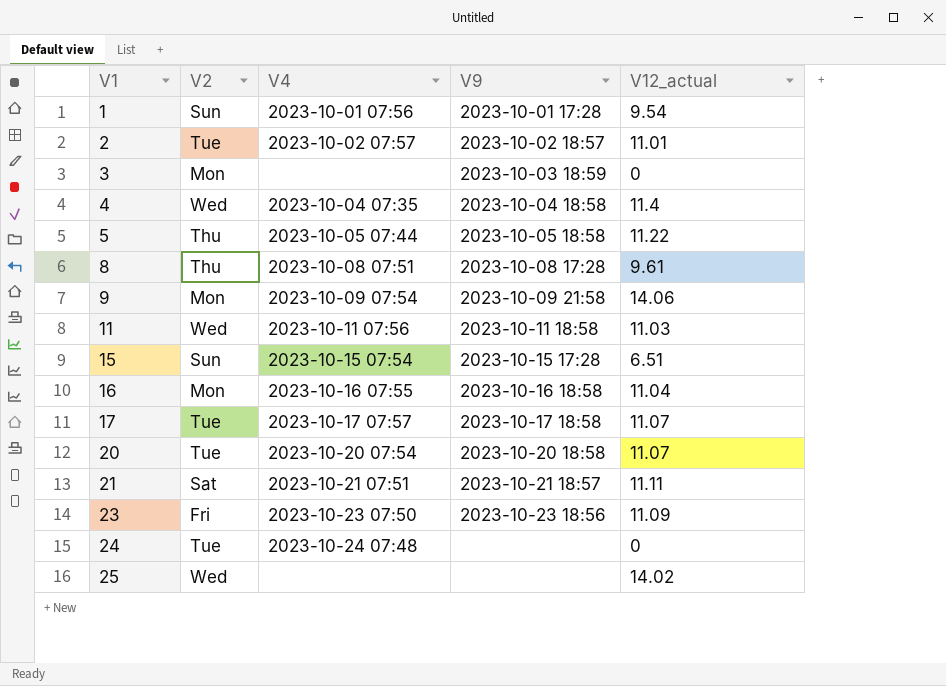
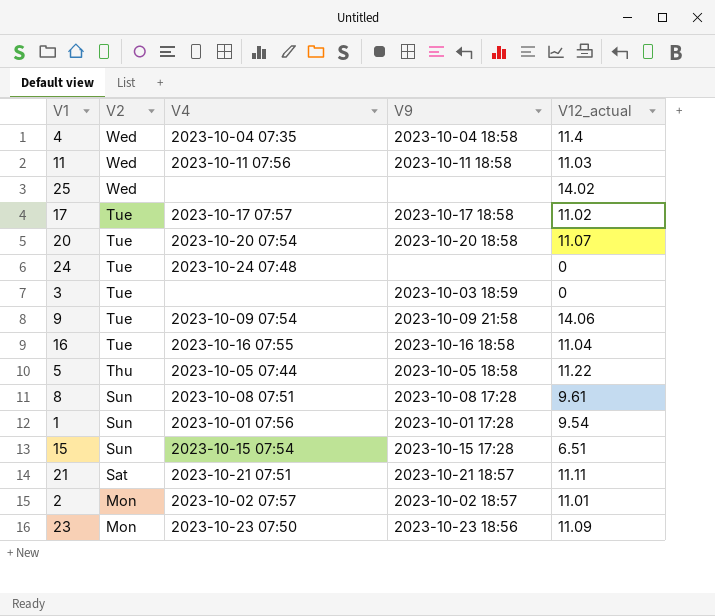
row order: V1 ascending -> V2 descending
17 | V12_actual: 11.07 -> 11.02
3 | V2: Mon -> Tue
9 | V2: Mon -> Tue
16 | V2: Mon -> Tue
8 | V2: Thu -> Sun
2 | V2: Tue -> Mon
23 | V2: Fri -> Mon

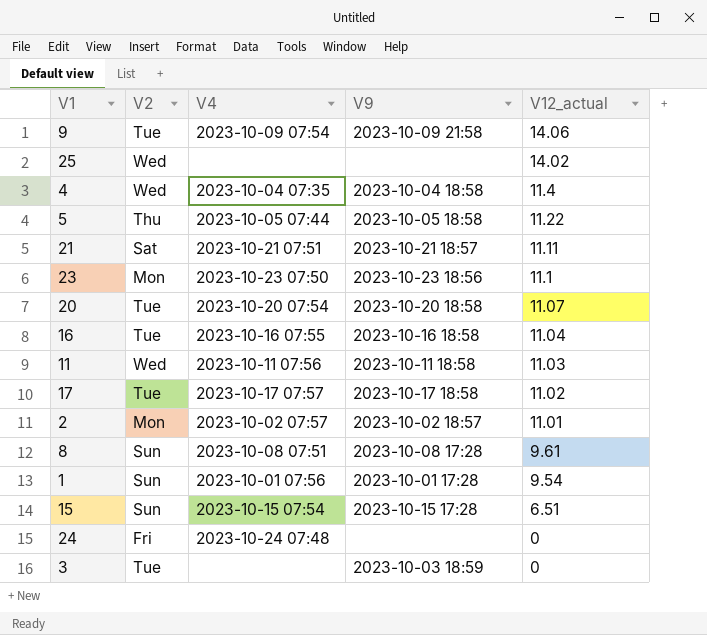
row order: V2 descending -> V12_actual descending
23 | V12_actual: 11.09 -> 11.1
24 | V2: Tue -> Fri

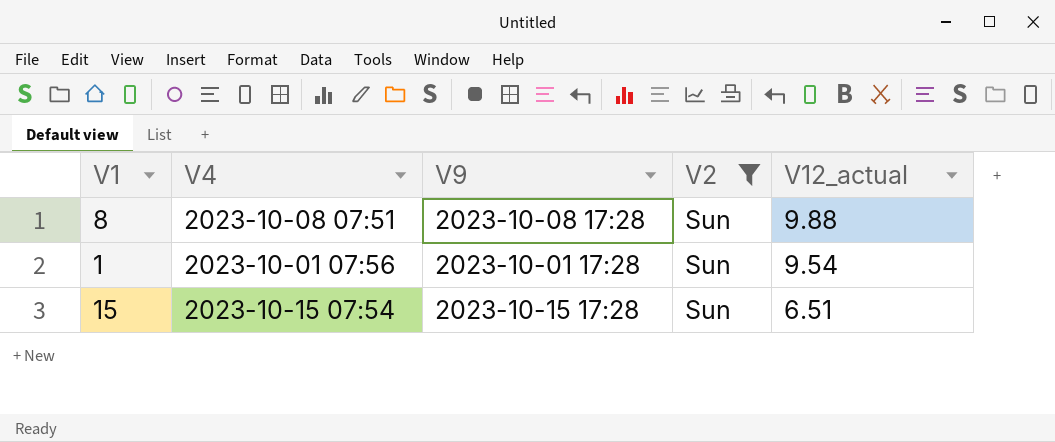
filter: none -> V2 = Sun
column V2 | position: 2 -> 4
8 | V12_actual: 9.61 -> 9.88

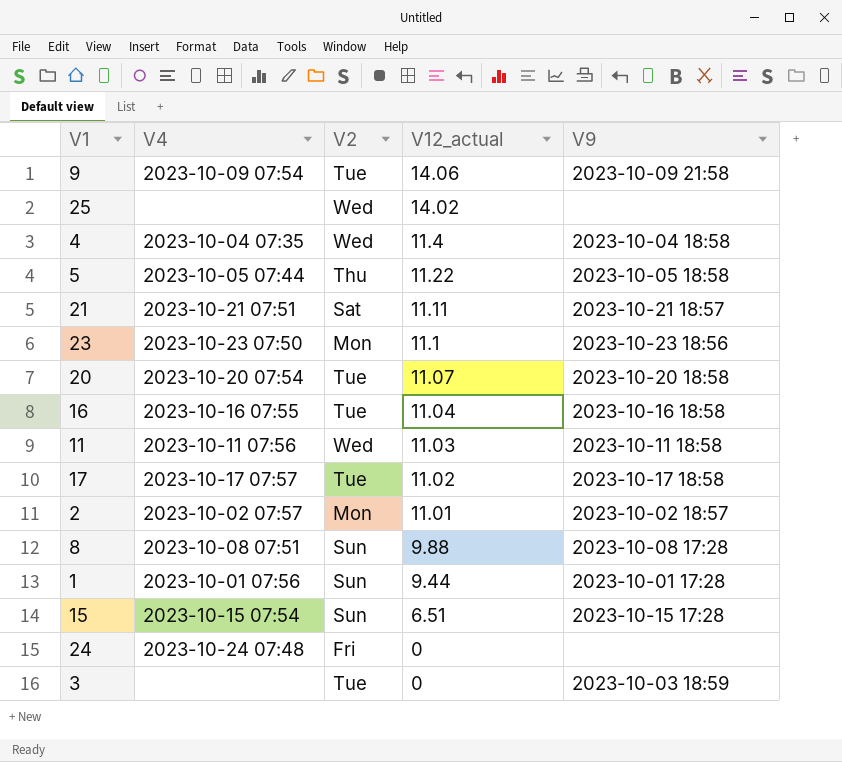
filter: V2 = Sun -> none
column V9 | position: 3 -> 5
1 | V12_actual: 9.54 -> 9.44

